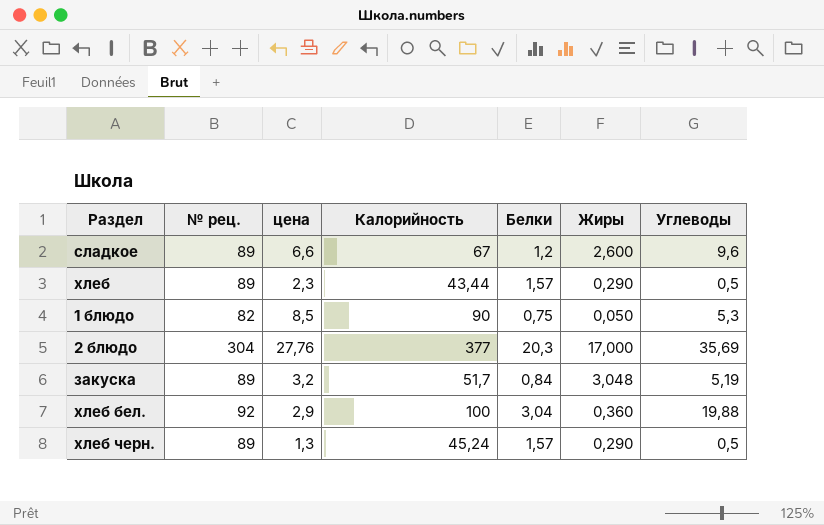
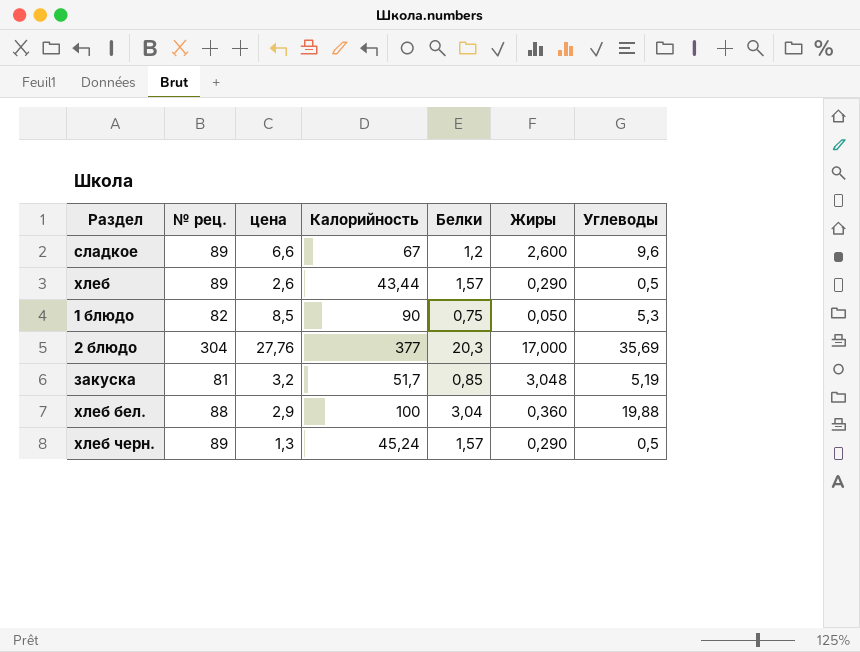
хлеб | цена: 2,3 -> 2,6
закуска | № рец.: 89 -> 81
закуска | Белки: 0,84 -> 0,85
хлеб бел. | № рец.: 92 -> 88

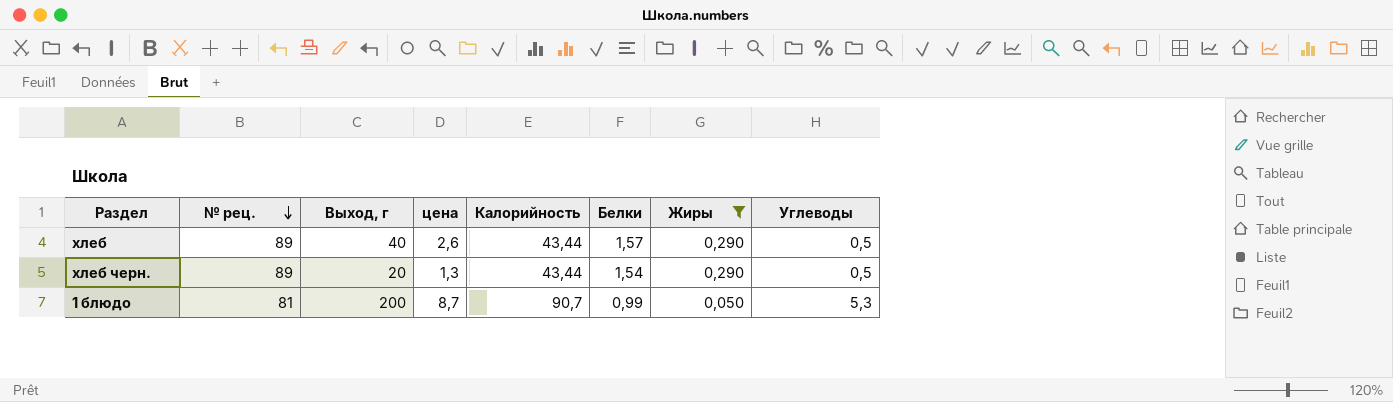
filter: none -> Жиры <= 0,290
row order: none -> № рец. descending
column Выход, г | position: none -> 3
хлеб черн. | Калорийность: 45,24 -> 43,44
хлеб черн. | Белки: 1,57 -> 1,54
1 блюдо | № рец.: 82 -> 81
1 блюдо | цена: 8,5 -> 8,7
1 блюдо | Калорийность: 90 -> 90,7
1 блюдо | Белки: 0,75 -> 0,99

